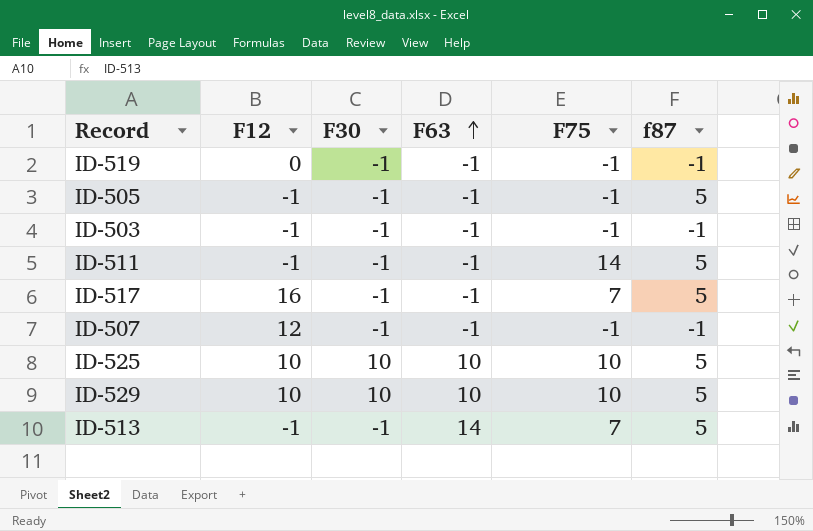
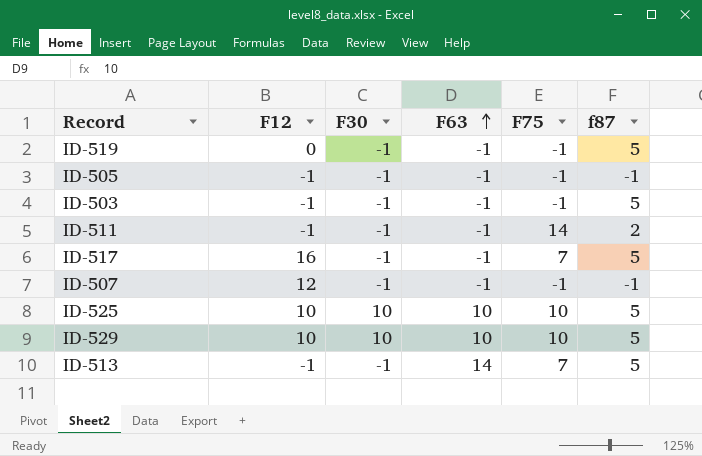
ID-519 | f87: -1 -> 5
ID-505 | f87: 5 -> -1
ID-503 | f87: -1 -> 5
ID-511 | f87: 5 -> 2

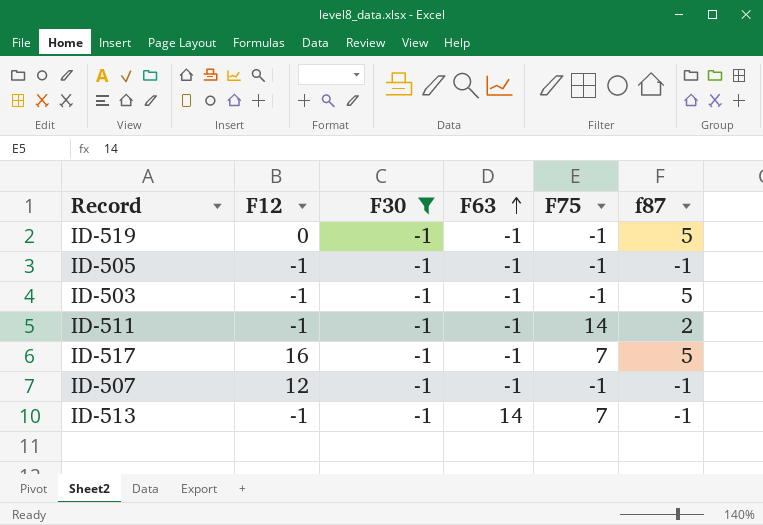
filter: none -> F30 = -1
ID-513 | f87: 5 -> -1

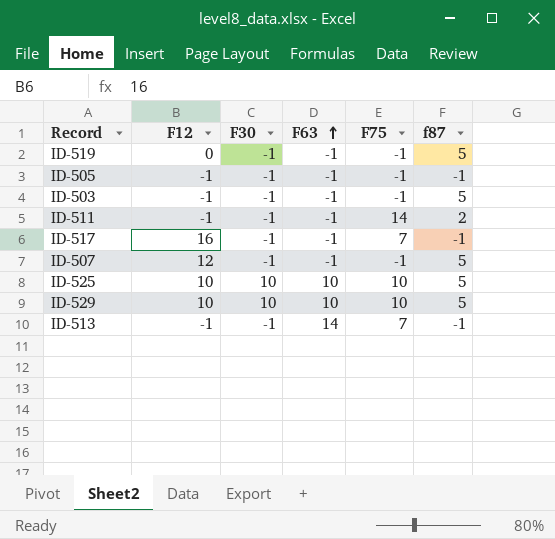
filter: F30 = -1 -> none
ID-517 | f87: 5 -> -1
ID-507 | f87: -1 -> 5

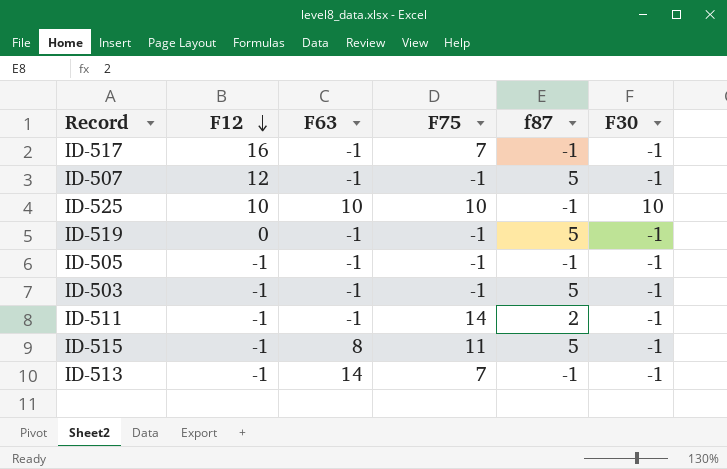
row order: F63 ascending -> F12 descending
column F30 | position: 3 -> 6
row ID-529: 10 | 10 | 10 | 10 | 5 -> none
ID-525 | f87: 5 -> -1
row ID-515: none -> -1 | 8 | 11 | 5 | -1

